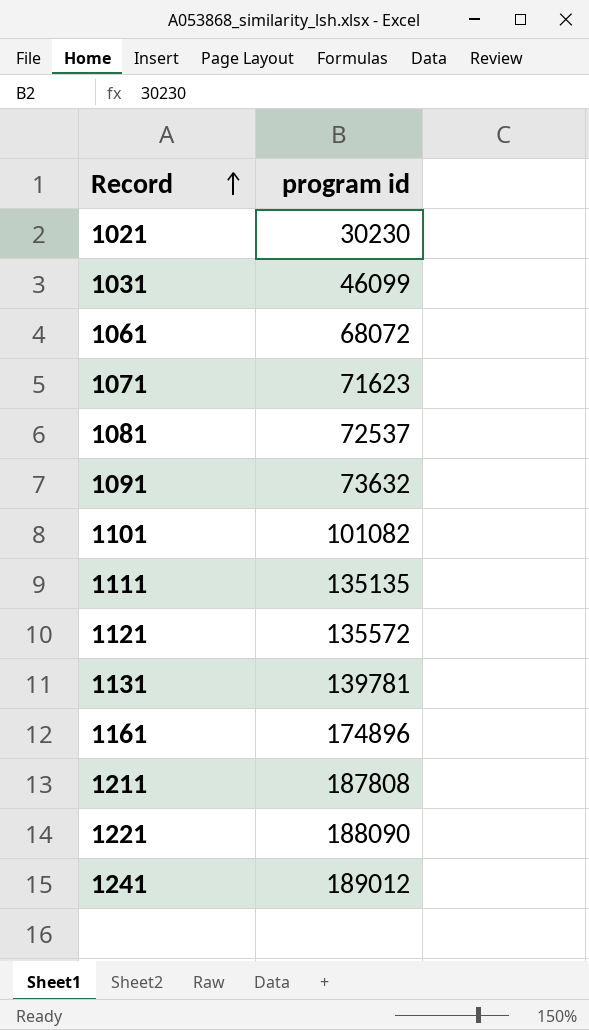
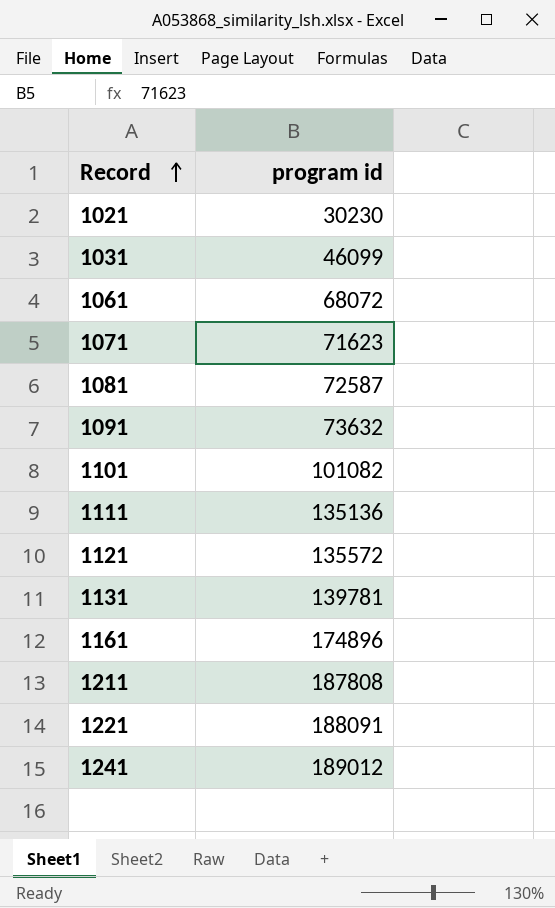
1081 | program id: 72537 -> 72587
1111 | program id: 135135 -> 135136
1221 | program id: 188090 -> 188091

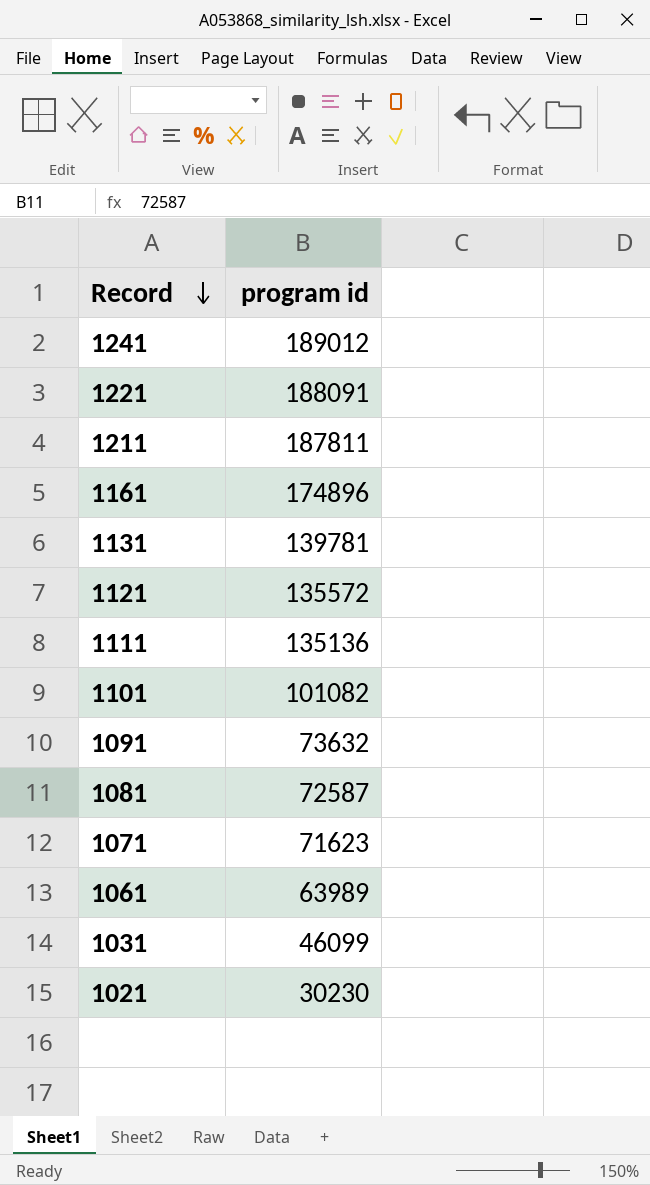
row order: Record ascending -> Record descending
1211 | program id: 187808 -> 187811
1061 | program id: 68072 -> 63989

